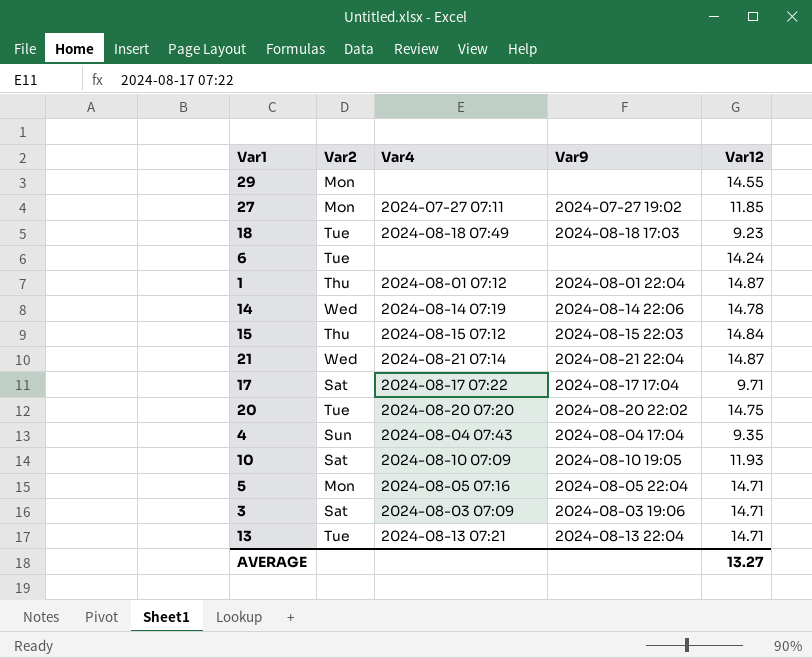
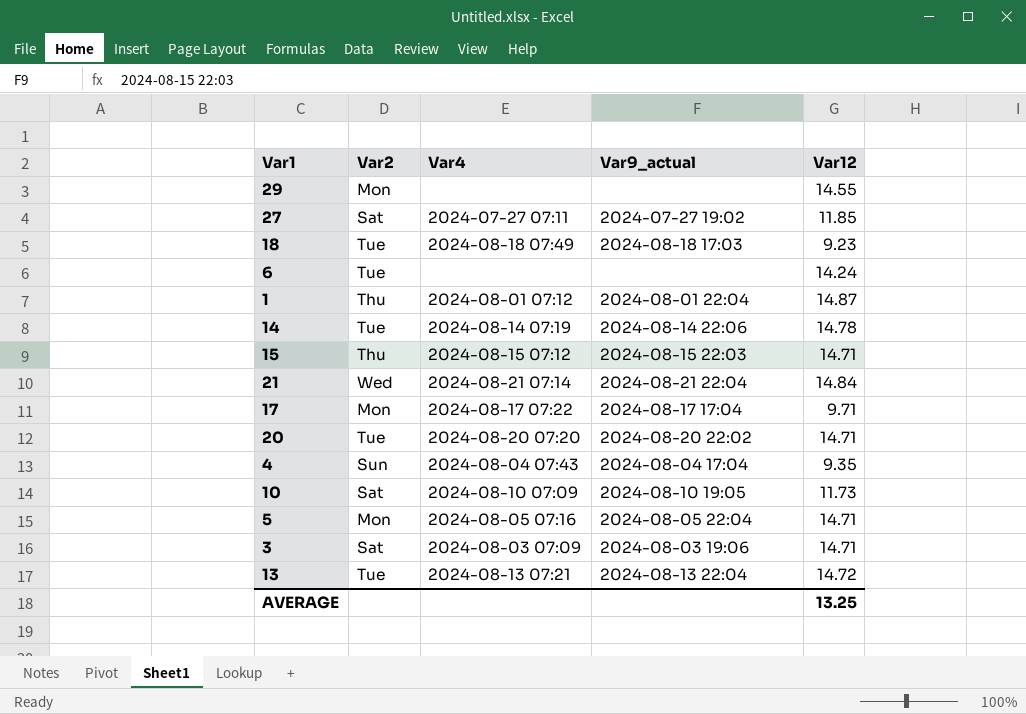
column name: Var9 -> Var9_actual
27 | Var2: Mon -> Sat
14 | Var2: Wed -> Tue
15 | Var12: 14.84 -> 14.71
21 | Var12: 14.87 -> 14.84
17 | Var2: Sat -> Mon
20 | Var12: 14.75 -> 14.71
10 | Var12: 11.93 -> 11.73
13 | Var12: 14.71 -> 14.72
AVERAGE | Var12: 13.27 -> 13.25

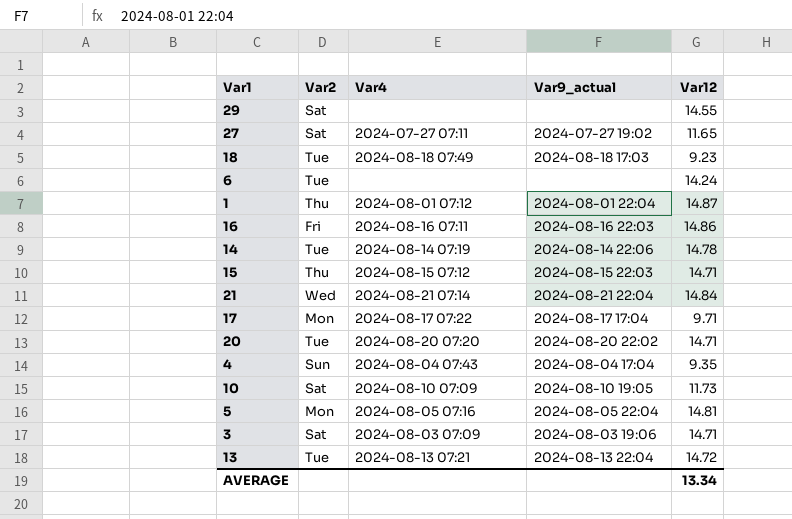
29 | Var2: Mon -> Sat
27 | Var12: 11.85 -> 11.65
row 16: none -> Fri | 2024-08-16 07:11 | 2024-08-16 22:03 | 14.86
5 | Var12: 14.71 -> 14.81
AVERAGE | Var12: 13.25 -> 13.34

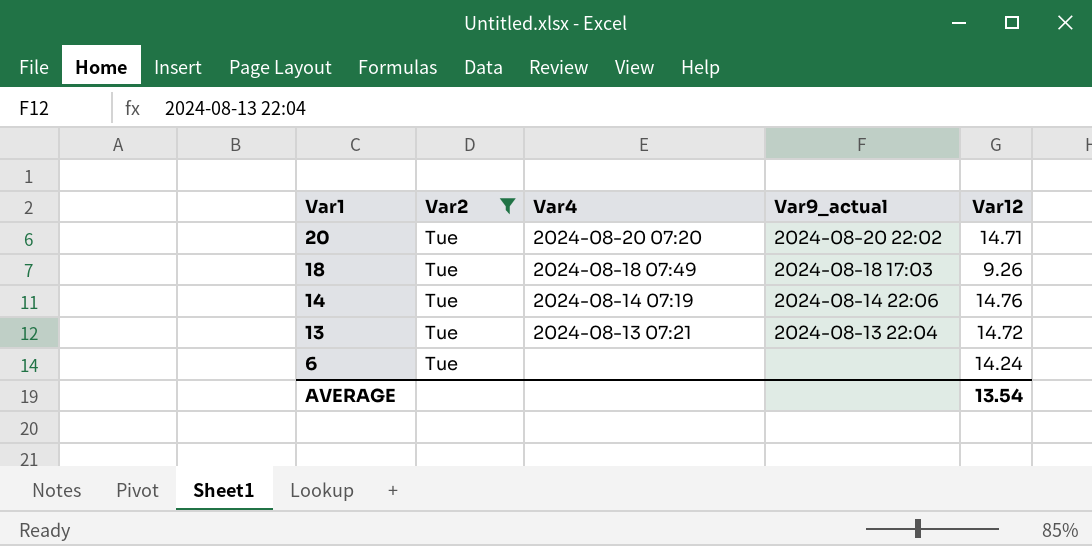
filter: none -> Var2 = Tue
row order: none -> Var1 descending
18 | Var12: 9.23 -> 9.26
14 | Var12: 14.78 -> 14.76
AVERAGE | Var12: 13.34 -> 13.54

